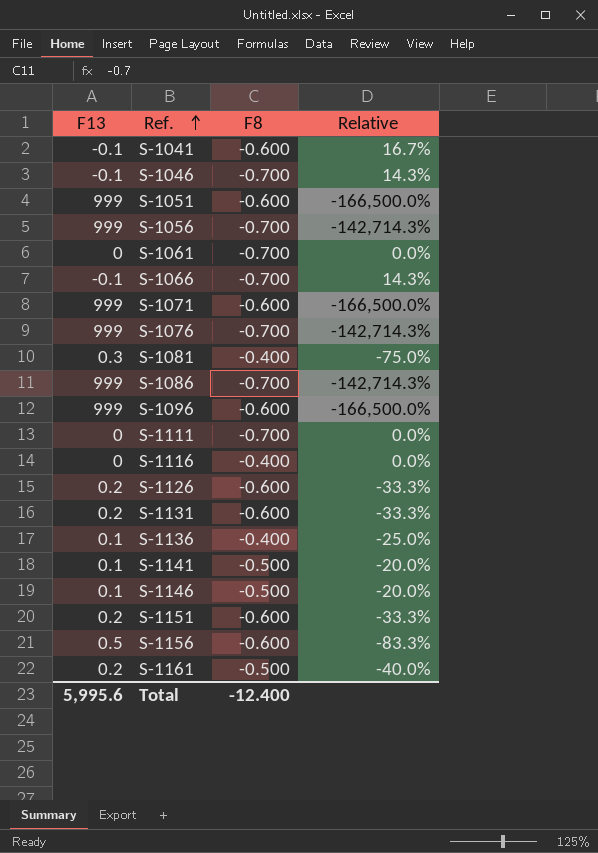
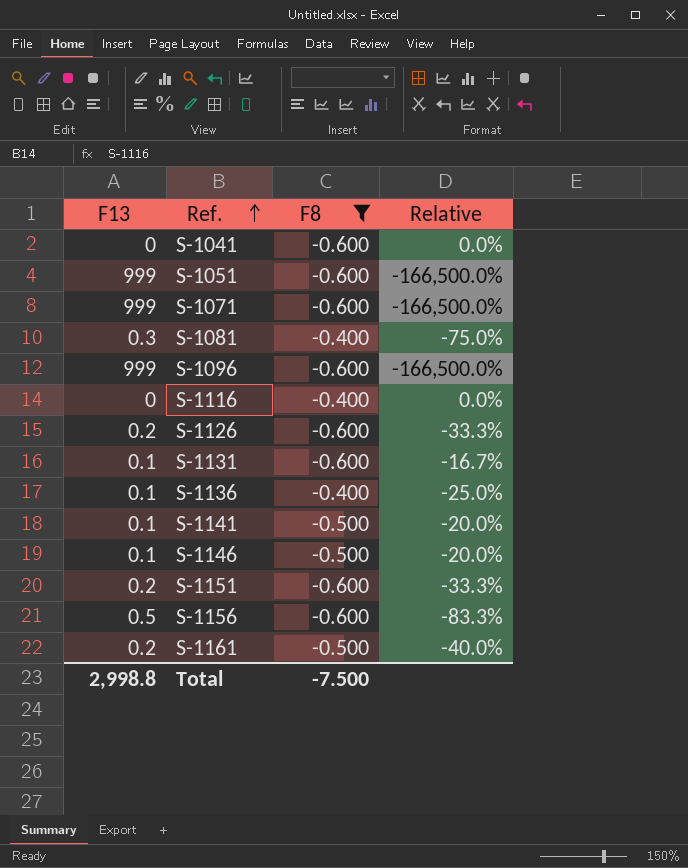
filter: none -> F8 != -0.700
S-1041 | F13: -0.1 -> 0
S-1041 | Relative: 16.7% -> 0.0%
S-1131 | F13: 0.2 -> 0.1
S-1131 | Relative: -33.3% -> -16.7%
Total | F13: 5,995.6 -> 2,998.8
Total | F8: -12.400 -> -7.500

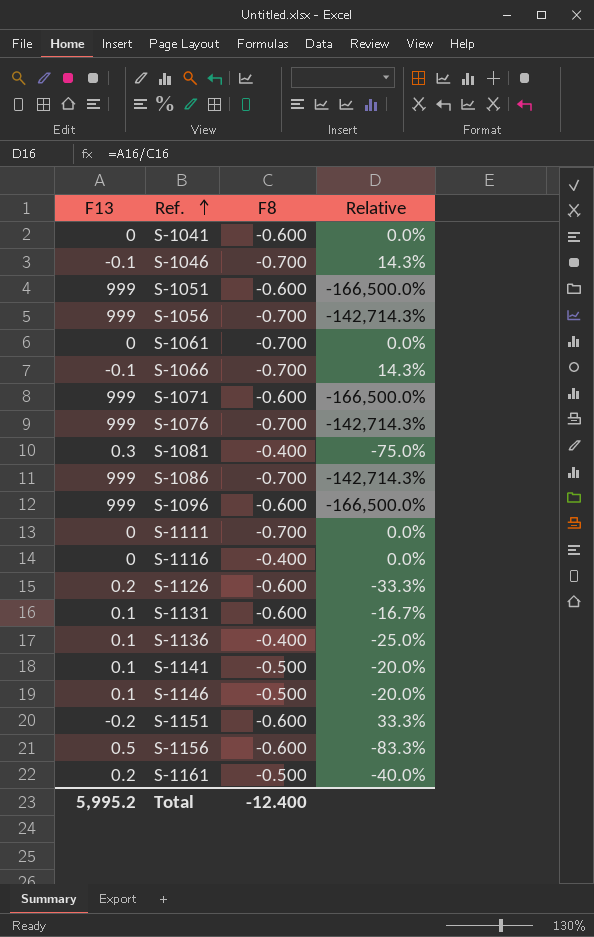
filter: F8 != -0.700 -> none
S-1151 | F13: 0.2 -> -0.2
S-1151 | Relative: -33.3% -> 33.3%
Total | F13: 2,998.8 -> 5,995.2
Total | F8: -7.500 -> -12.400

